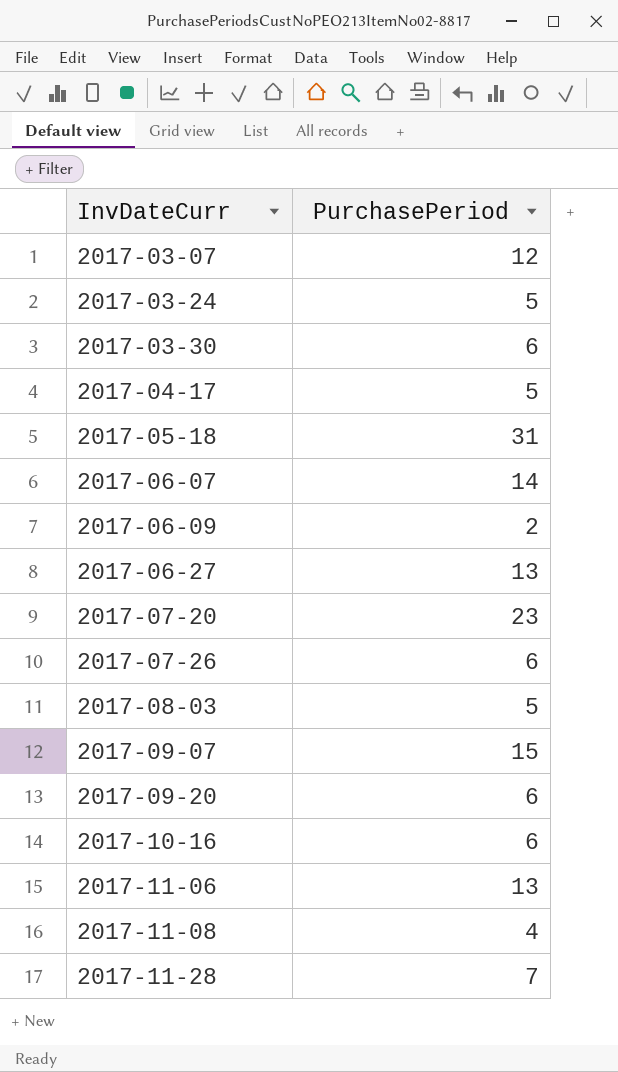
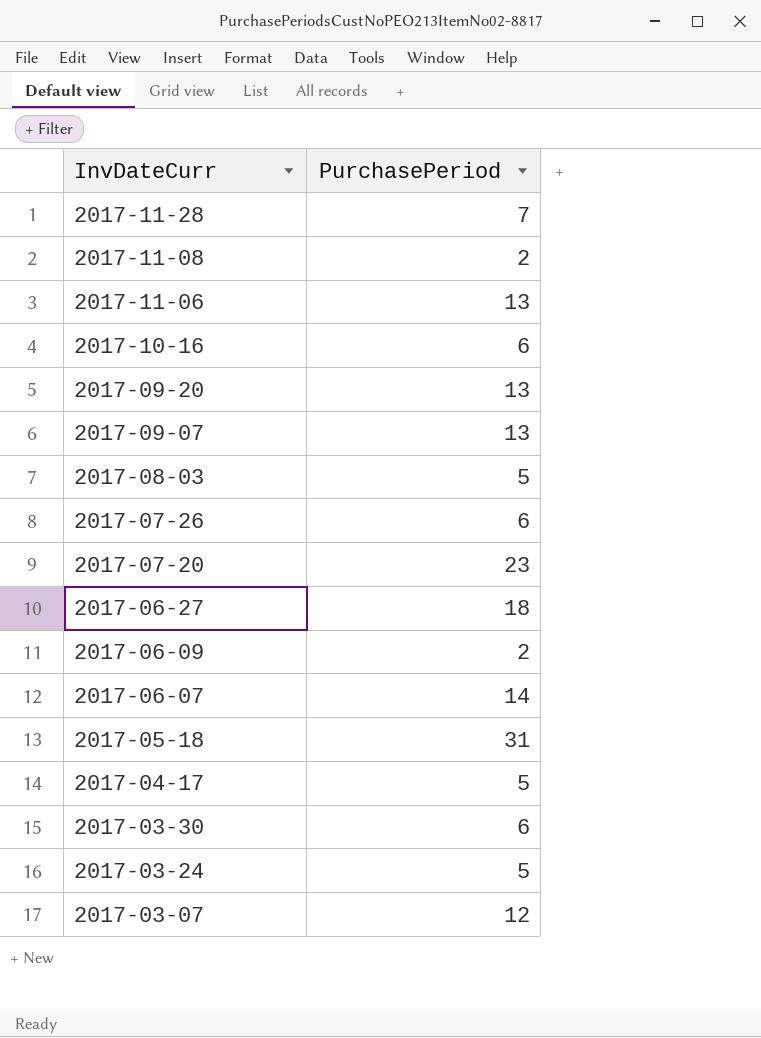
row order: InvDateCurr ascending -> InvDateCurr descending
2017-11-08 | PurchasePeriod: 4 -> 2
2017-09-20 | PurchasePeriod: 6 -> 13
2017-09-07 | PurchasePeriod: 15 -> 13
2017-06-27 | PurchasePeriod: 13 -> 18

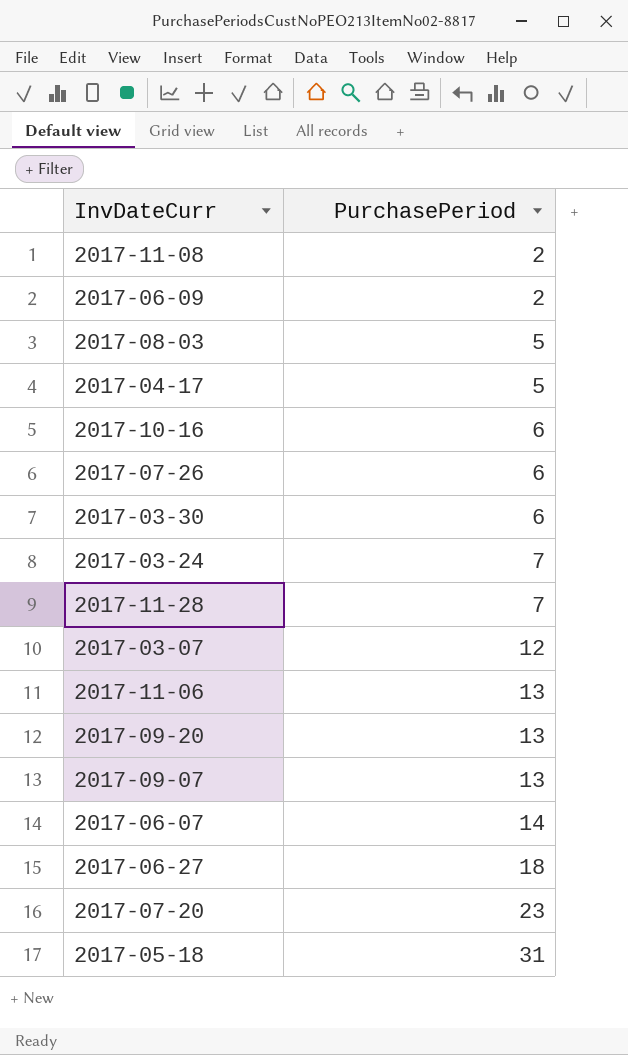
row order: InvDateCurr descending -> PurchasePeriod ascending
2017-03-24 | PurchasePeriod: 5 -> 7

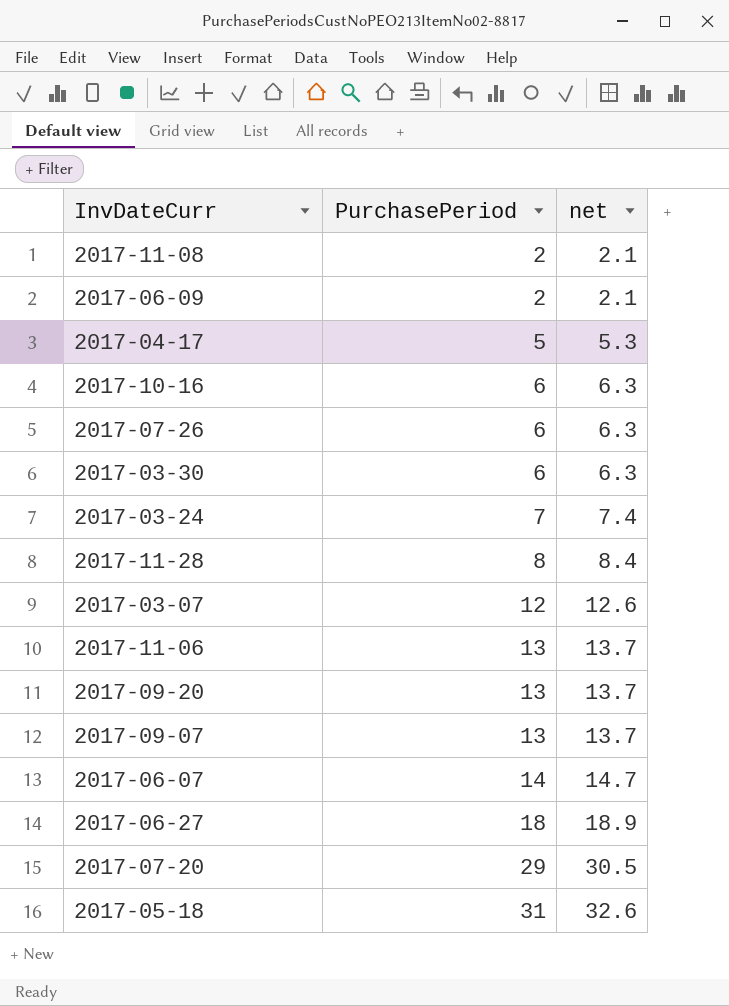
column net | formula: none -> [PurchasePeriod] * 1.05
row 2017-08-03: 5 -> none
2017-11-28 | PurchasePeriod: 7 -> 8
2017-07-20 | PurchasePeriod: 23 -> 29

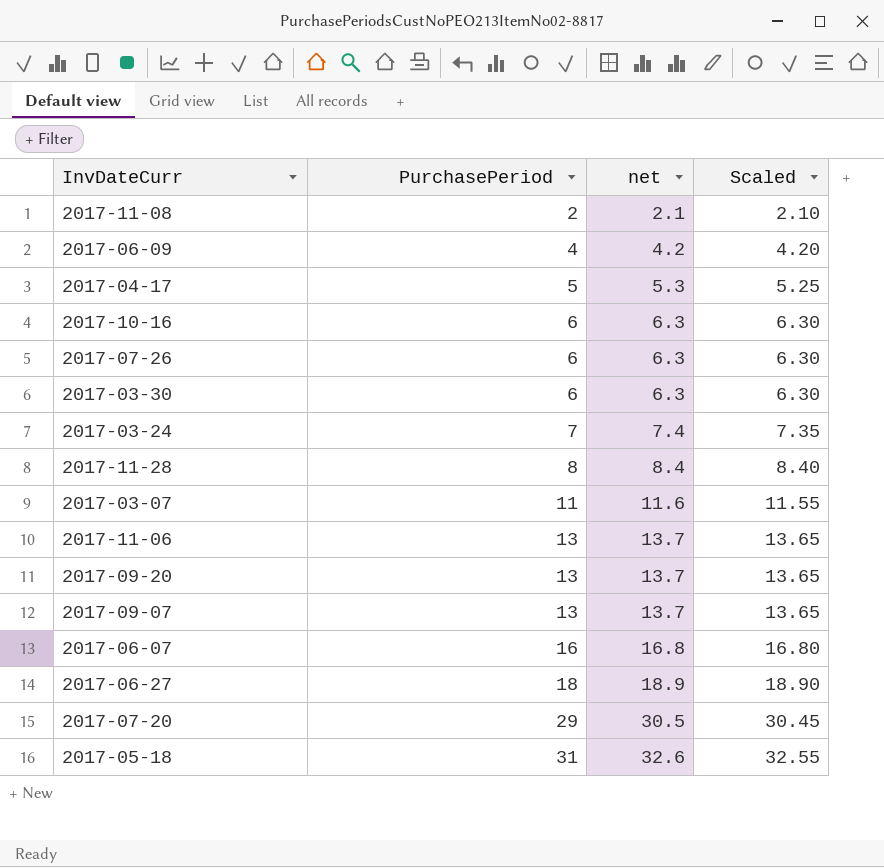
column Scaled | formula: none -> [PurchasePeriod] * 1.05
2017-06-09 | PurchasePeriod: 2 -> 4
2017-06-09 | net: 2.1 -> 4.2
2017-03-07 | PurchasePeriod: 12 -> 11
2017-03-07 | net: 12.6 -> 11.6
2017-06-07 | PurchasePeriod: 14 -> 16
2017-06-07 | net: 14.7 -> 16.8

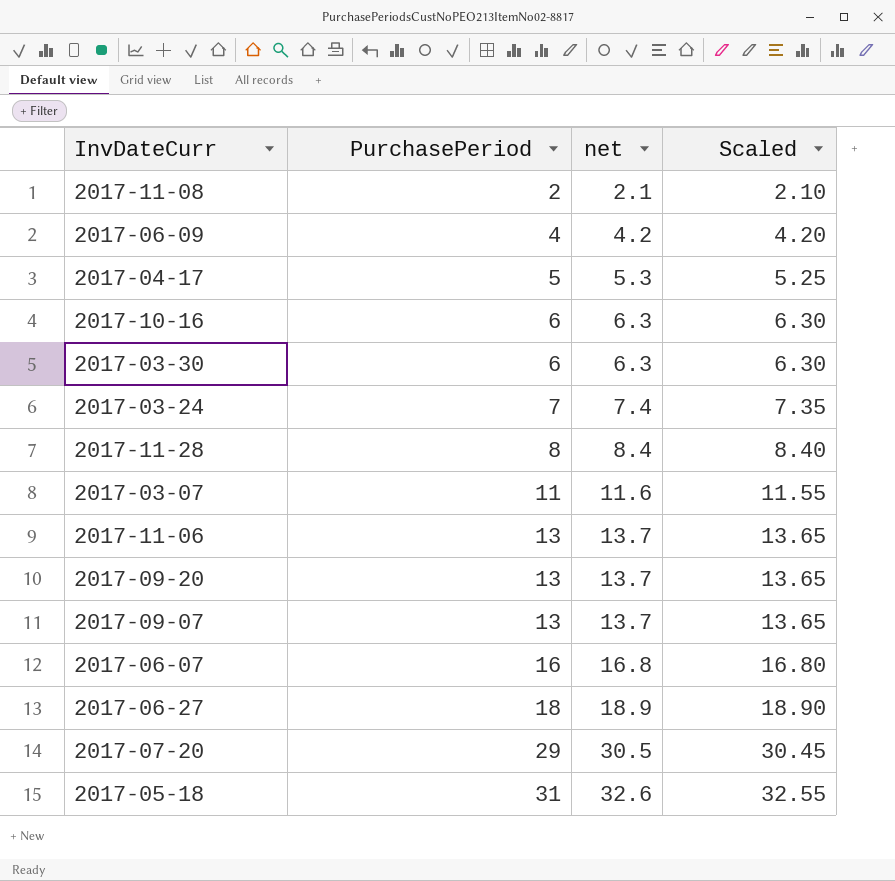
row 2017-07-26: 6 | 6.3 | 6.30 -> none

